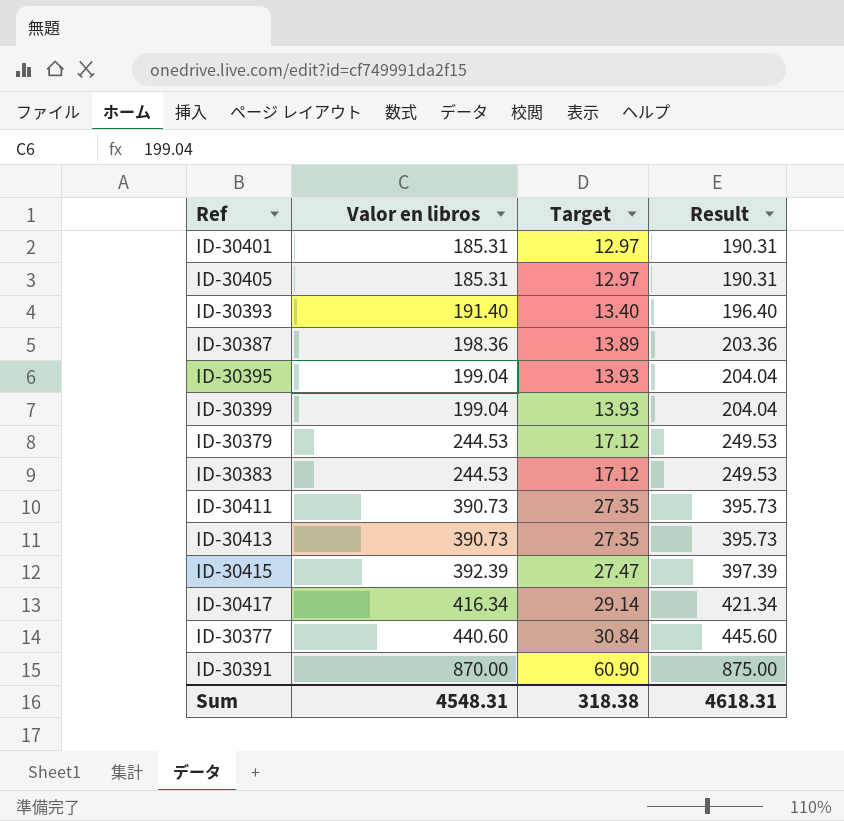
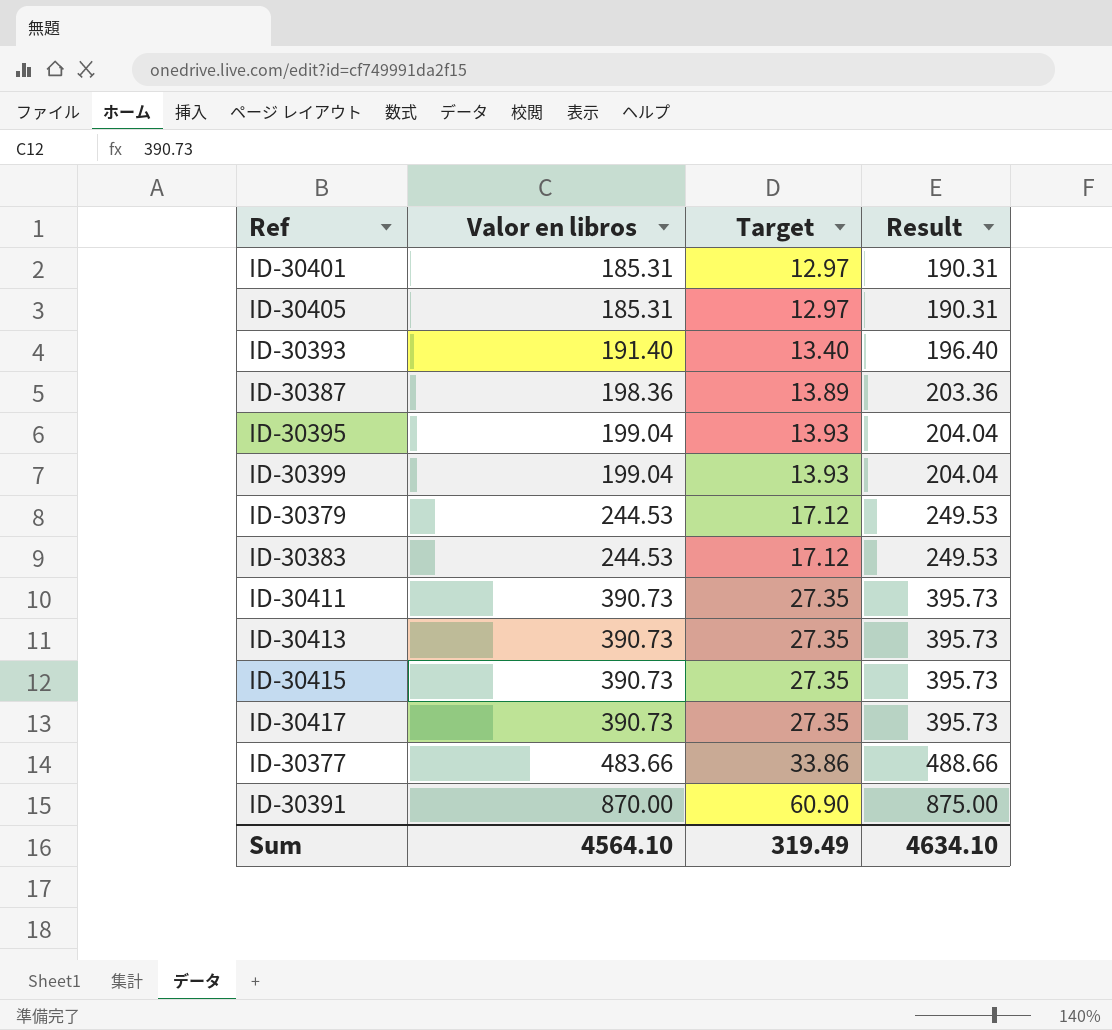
ID-30415 | Valor en libros: 392.39 -> 390.73
ID-30415 | Target: 27.47 -> 27.35
ID-30415 | Result: 397.39 -> 395.73
ID-30417 | Valor en libros: 416.34 -> 390.73
ID-30417 | Target: 29.14 -> 27.35
ID-30417 | Result: 421.34 -> 395.73
ID-30377 | Valor en libros: 440.60 -> 483.66
ID-30377 | Target: 30.84 -> 33.86
ID-30377 | Result: 445.60 -> 488.66
Sum | Valor en libros: 4548.31 -> 4564.10
Sum | Target: 318.38 -> 319.49
Sum | Result: 4618.31 -> 4634.10

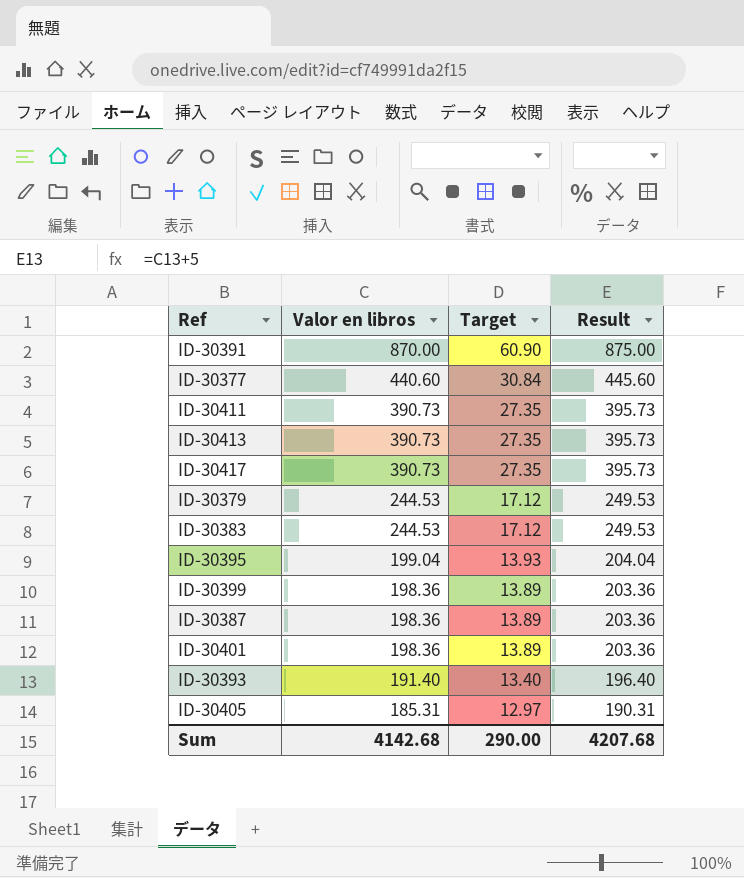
row order: Valor en libros ascending -> Valor en libros descending
row ID-30415: 390.73 | 27.35 | 395.73 -> none
ID-30377 | Valor en libros: 483.66 -> 440.60
ID-30377 | Target: 33.86 -> 30.84
ID-30377 | Result: 488.66 -> 445.60
ID-30399 | Valor en libros: 199.04 -> 198.36
ID-30399 | Target: 13.93 -> 13.89
ID-30399 | Result: 204.04 -> 203.36
ID-30401 | Valor en libros: 185.31 -> 198.36
ID-30401 | Target: 12.97 -> 13.89
ID-30401 | Result: 190.31 -> 203.36
Sum | Valor en libros: 4564.10 -> 4142.68
Sum | Target: 319.49 -> 290.00
Sum | Result: 4634.10 -> 4207.68

